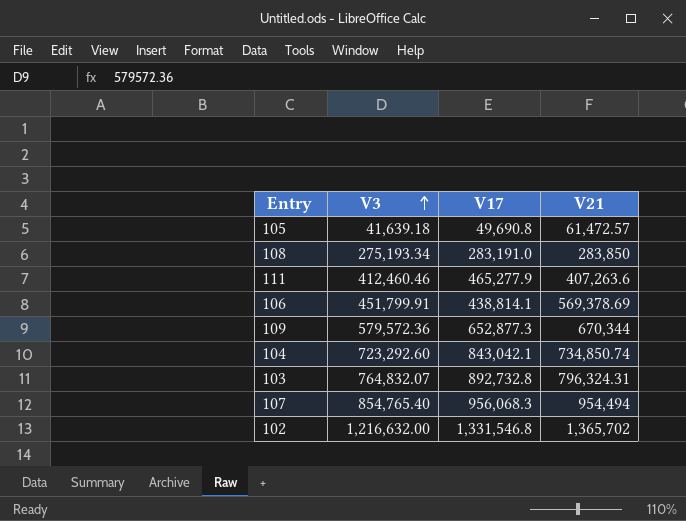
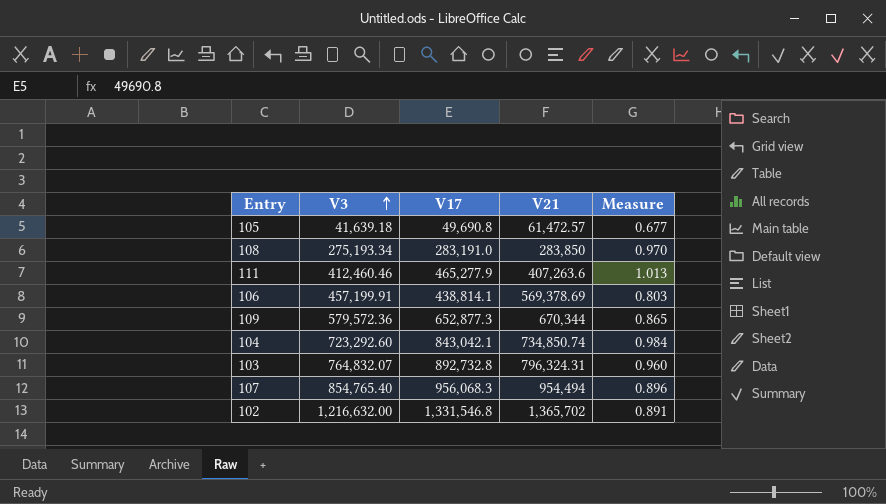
column Measure | formula: none -> [V3] / [V21]
106 | V3: 451,799.91 -> 457,199.91

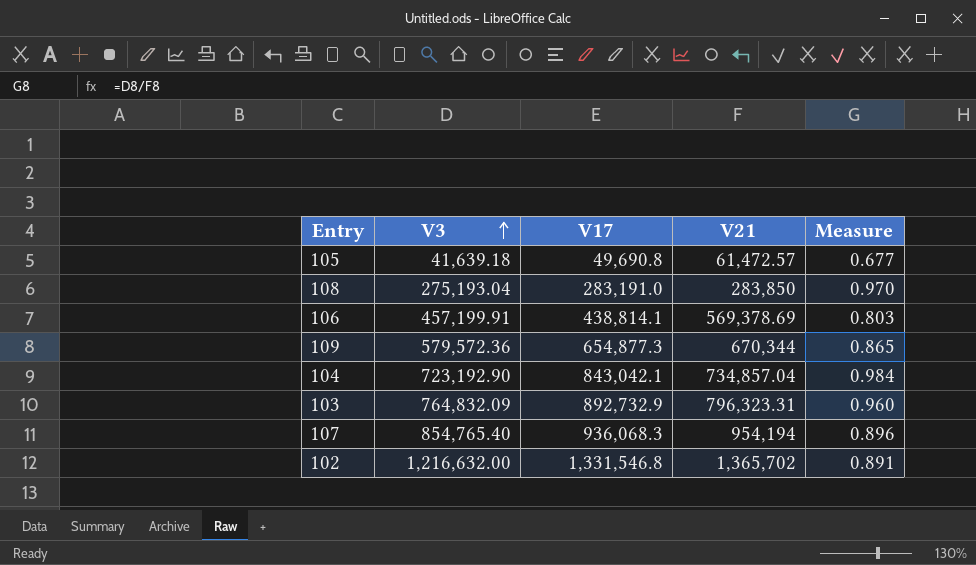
row 111: 412,460.46 | 465,277.9 | 407,263.6 | 1.013 -> none
108 | V3: 275,193.34 -> 275,193.04
109 | V17: 652,877.3 -> 654,877.3
104 | V3: 723,292.60 -> 723,192.90
104 | V21: 734,850.74 -> 734,857.04
103 | V3: 764,832.07 -> 764,832.09
103 | V17: 892,732.8 -> 892,732.9
103 | V21: 796,324.31 -> 796,323.31
107 | V17: 956,068.3 -> 936,068.3
107 | V21: 954,494 -> 954,194

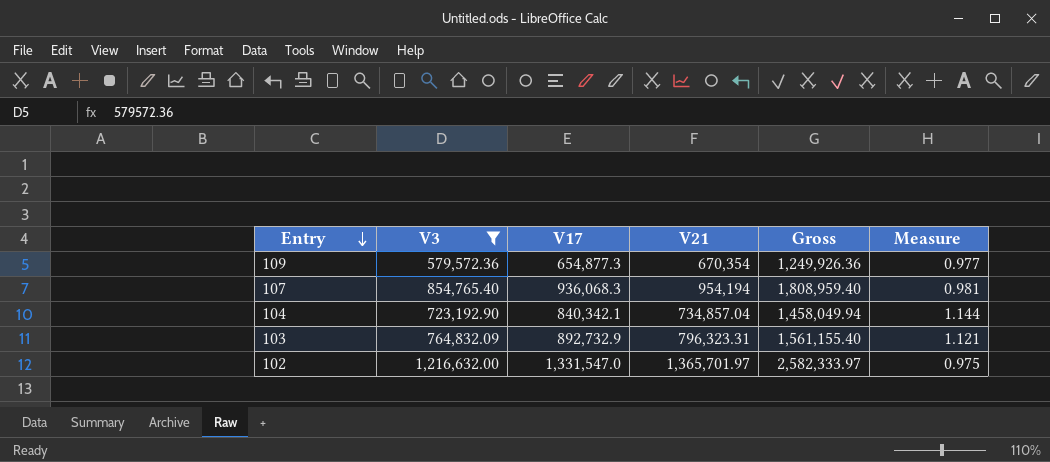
filter: none -> V3 >= 579,572.36
row order: V3 ascending -> Entry descending
column Gross | formula: none -> [V3] + [V21]
column Measure | formula: [V3] / [V21] -> [V17] / [V21]
109 | V21: 670,344 -> 670,354
104 | V17: 843,042.1 -> 840,342.1
102 | V17: 1,331,546.8 -> 1,331,547.0
102 | V21: 1,365,702 -> 1,365,701.97

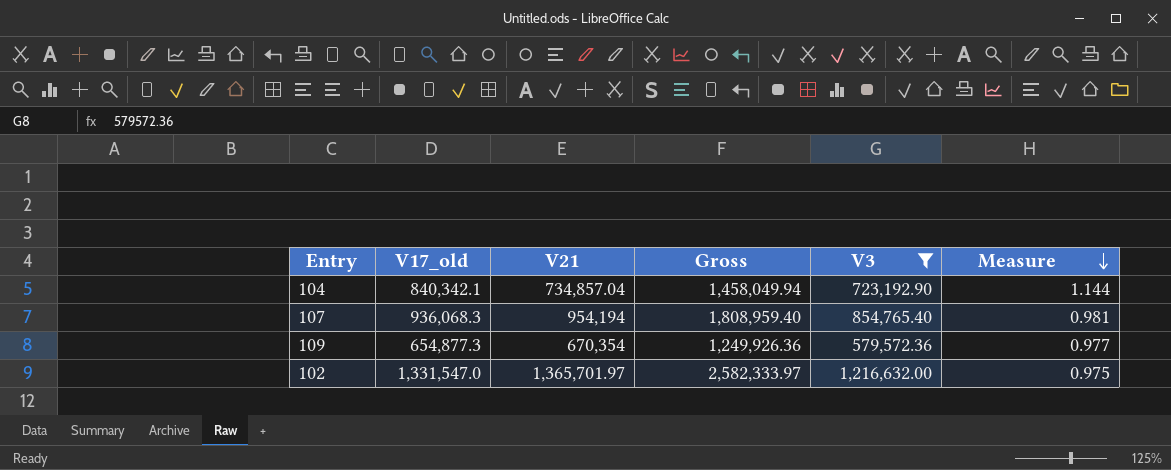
row order: Entry descending -> Measure descending
column name: V17 -> V17_old
column V3 | position: 2 -> 5
row 103: 764,832.09 | 892,732.9 | 796,323.31 | 1,561,155.40 | 1.121 -> none

